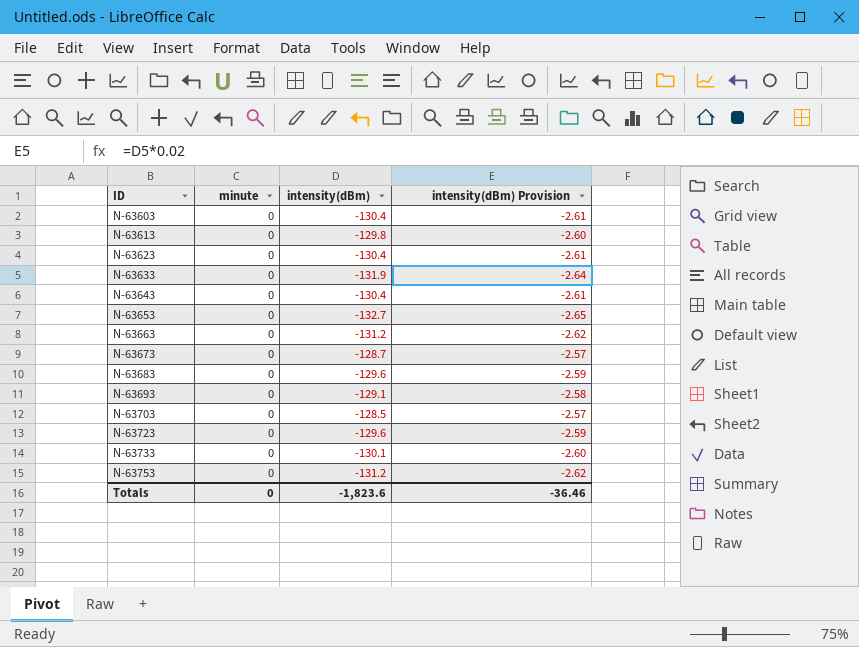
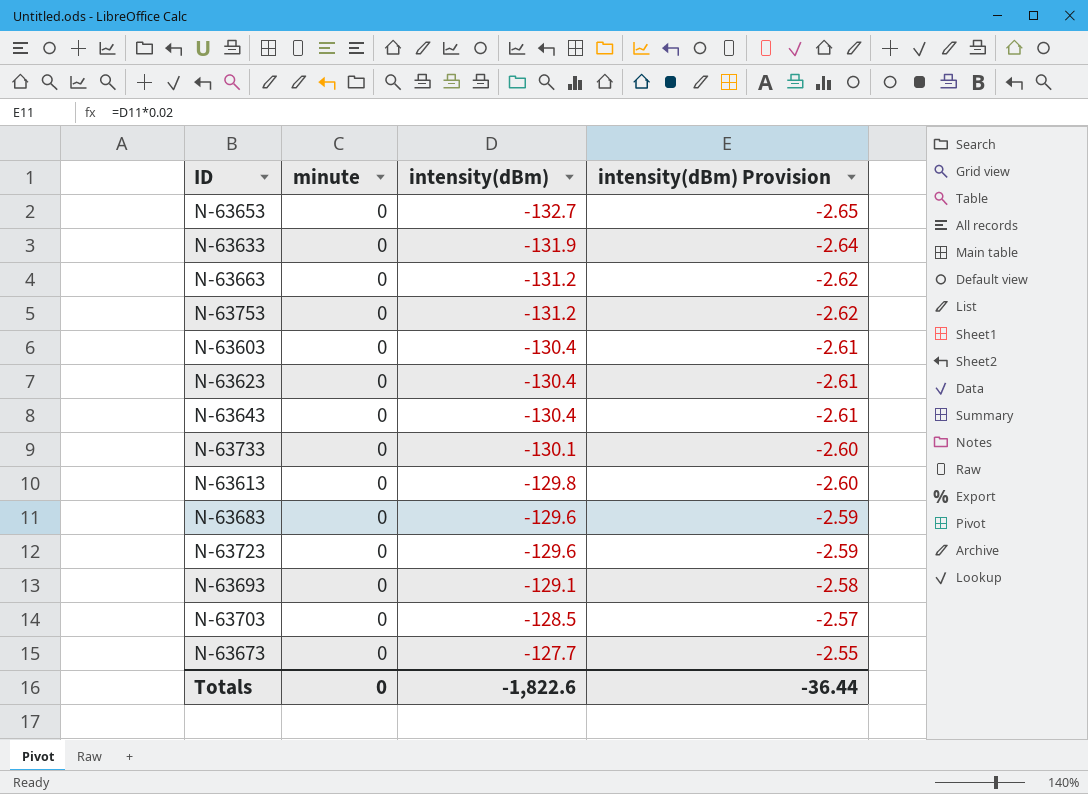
row order: ID ascending -> intensity(dBm) ascending
N-63673 | intensity(dBm): -128.7 -> -127.7
N-63673 | intensity(dBm) Provision: -2.57 -> -2.55
Totals | intensity(dBm): -1,823.6 -> -1,822.6
Totals | intensity(dBm) Provision: -36.46 -> -36.44

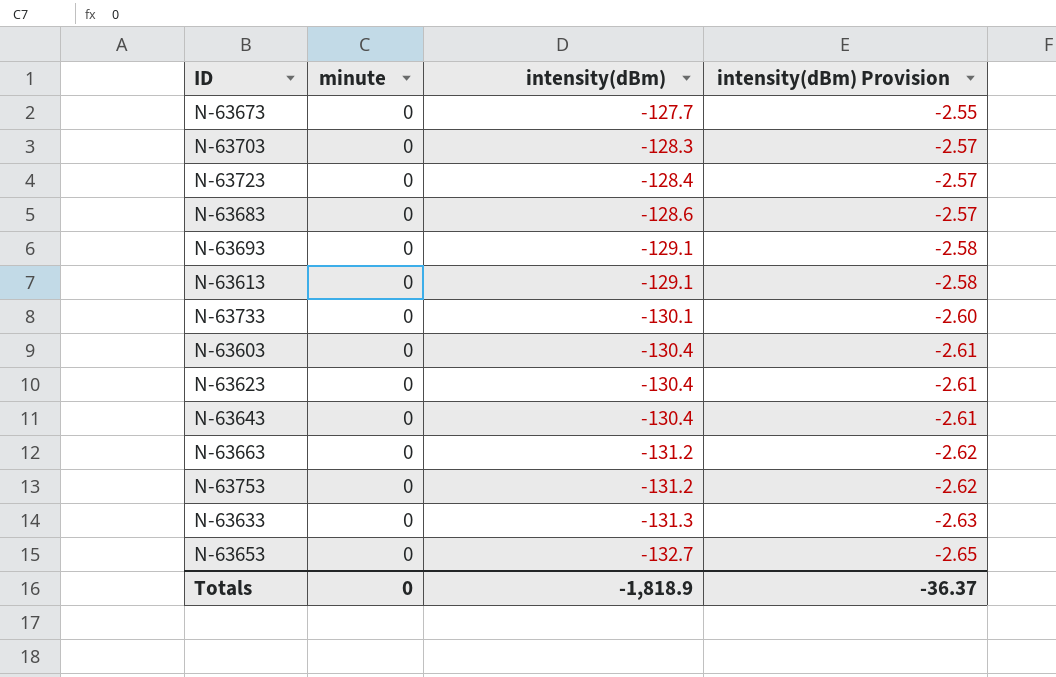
row order: intensity(dBm) ascending -> intensity(dBm) descending
N-63703 | intensity(dBm): -128.5 -> -128.3
N-63723 | intensity(dBm): -129.6 -> -128.4
N-63723 | intensity(dBm) Provision: -2.59 -> -2.57
N-63683 | intensity(dBm): -129.6 -> -128.6
N-63683 | intensity(dBm) Provision: -2.59 -> -2.57
N-63613 | intensity(dBm): -129.8 -> -129.1
N-63613 | intensity(dBm) Provision: -2.60 -> -2.58
N-63633 | intensity(dBm): -131.9 -> -131.3
N-63633 | intensity(dBm) Provision: -2.64 -> -2.63
Totals | intensity(dBm): -1,822.6 -> -1,818.9
Totals | intensity(dBm) Provision: -36.44 -> -36.37

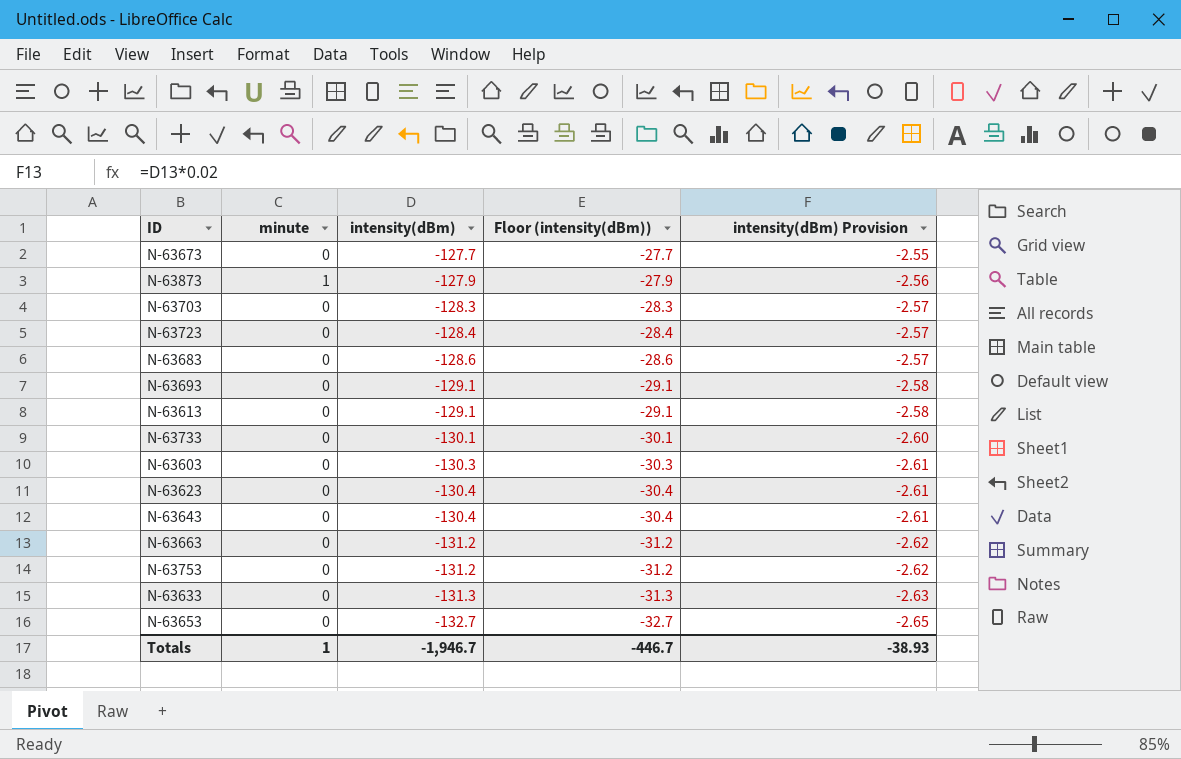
column Floor (intensity(dBm)) | formula: none -> [intensity(dBm)] + 100
row N-63873: none -> 1 | -127.9 | -27.9 | -2.56
N-63603 | intensity(dBm): -130.4 -> -130.3
Totals | minute: 0 -> 1
Totals | intensity(dBm): -1,818.9 -> -1,946.7
Totals | intensity(dBm) Provision: -36.37 -> -38.93

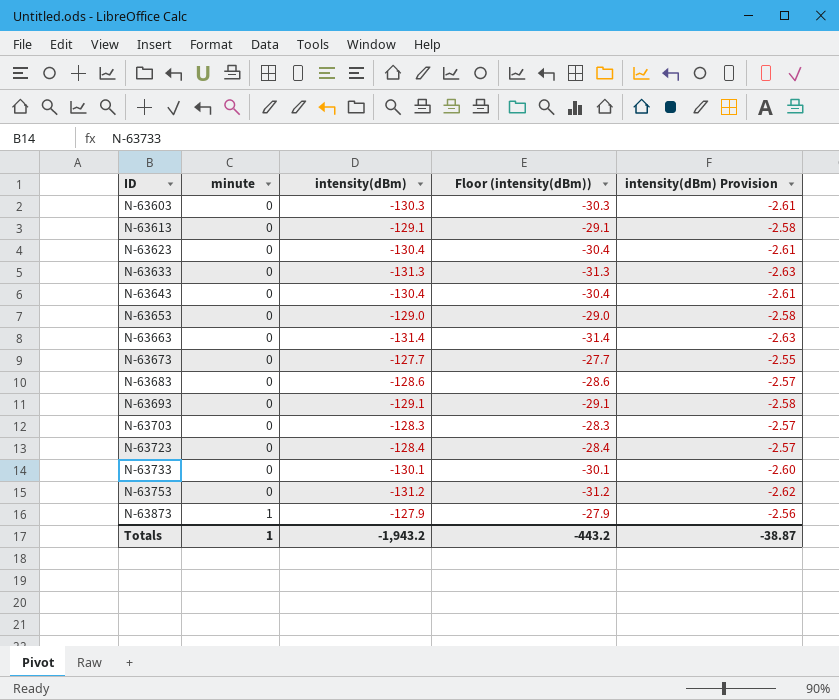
row order: intensity(dBm) descending -> ID ascending
N-63653 | intensity(dBm): -132.7 -> -129.0
N-63653 | Floor (intensity(dBm)): -32.7 -> -29.0
N-63653 | intensity(dBm) Provision: -2.65 -> -2.58
N-63663 | intensity(dBm): -131.2 -> -131.4
N-63663 | Floor (intensity(dBm)): -31.2 -> -31.4
N-63663 | intensity(dBm) Provision: -2.62 -> -2.63
Totals | intensity(dBm): -1,946.7 -> -1,943.2
Totals | Floor (intensity(dBm)): -446.7 -> -443.2
Totals | intensity(dBm) Provision: -38.93 -> -38.87

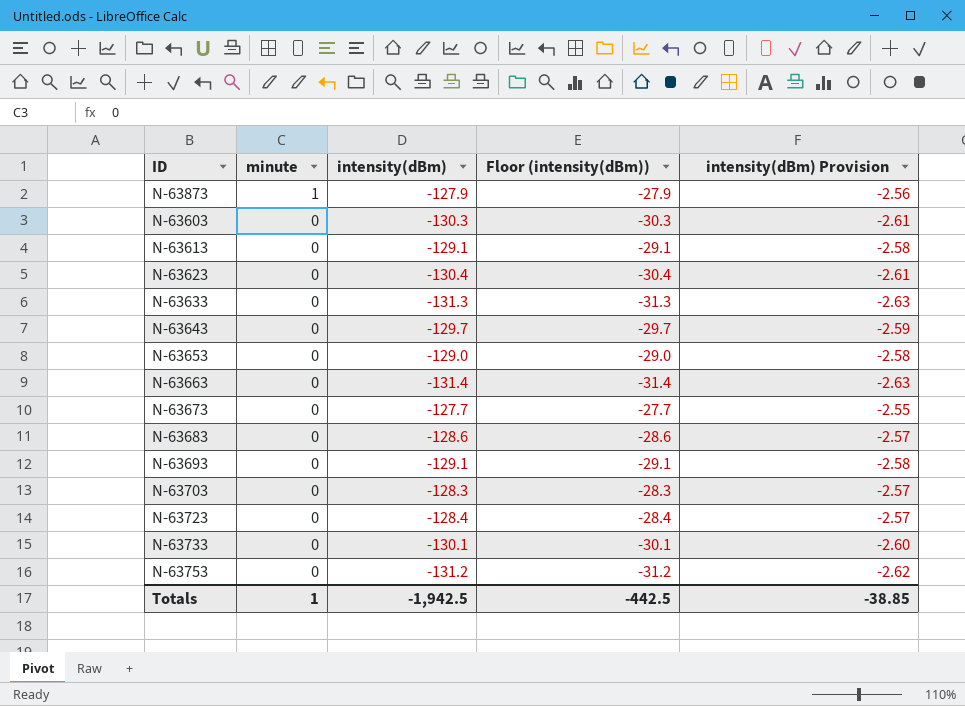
row order: ID ascending -> minute descending
N-63643 | intensity(dBm): -130.4 -> -129.7
N-63643 | Floor (intensity(dBm)): -30.4 -> -29.7
N-63643 | intensity(dBm) Provision: -2.61 -> -2.59
Totals | intensity(dBm): -1,943.2 -> -1,942.5
Totals | Floor (intensity(dBm)): -443.2 -> -442.5
Totals | intensity(dBm) Provision: -38.87 -> -38.85

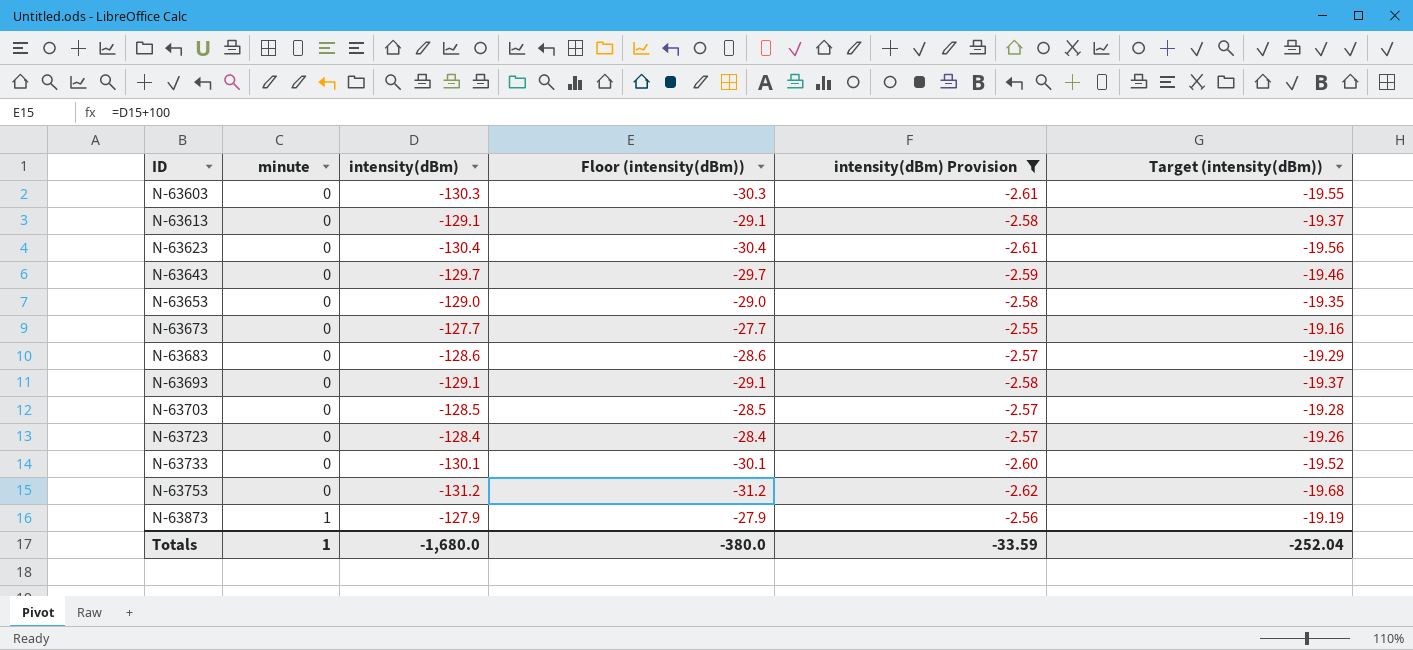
filter: none -> intensity(dBm) Provision != -2.63
row order: minute descending -> ID ascending
column Target (intensity(dBm)) | formula: none -> [intensity(dBm)] * 0.15
N-63703 | intensity(dBm): -128.3 -> -128.5
N-63703 | Floor (intensity(dBm)): -28.3 -> -28.5
Totals | intensity(dBm): -1,942.5 -> -1,680.0
Totals | Floor (intensity(dBm)): -442.5 -> -380.0
Totals | intensity(dBm) Provision: -38.85 -> -33.59

